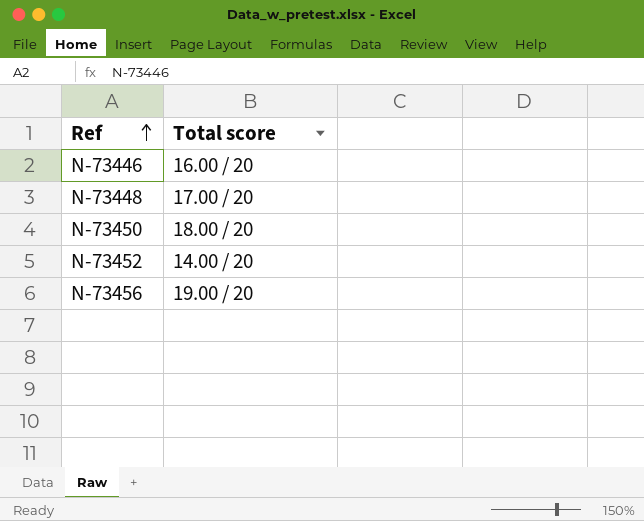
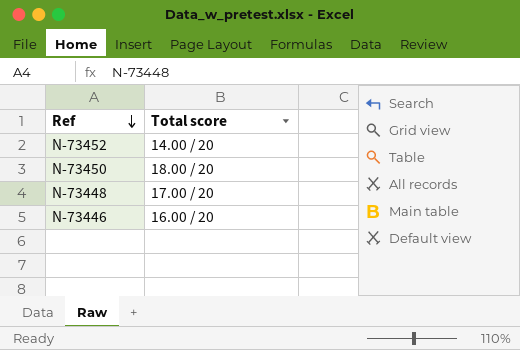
row order: Ref ascending -> Ref descending
row N-73456: 19.00 / 20 -> none

